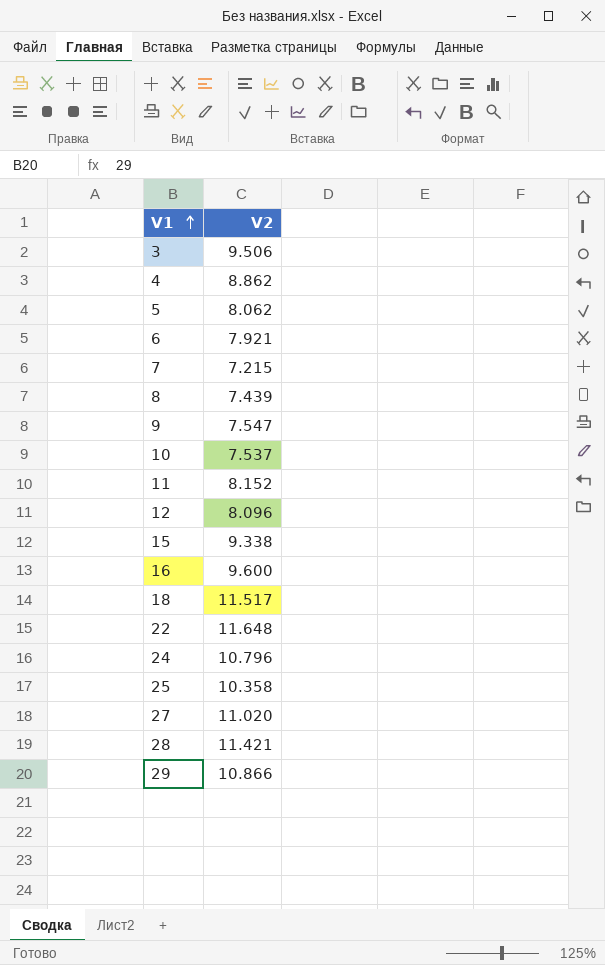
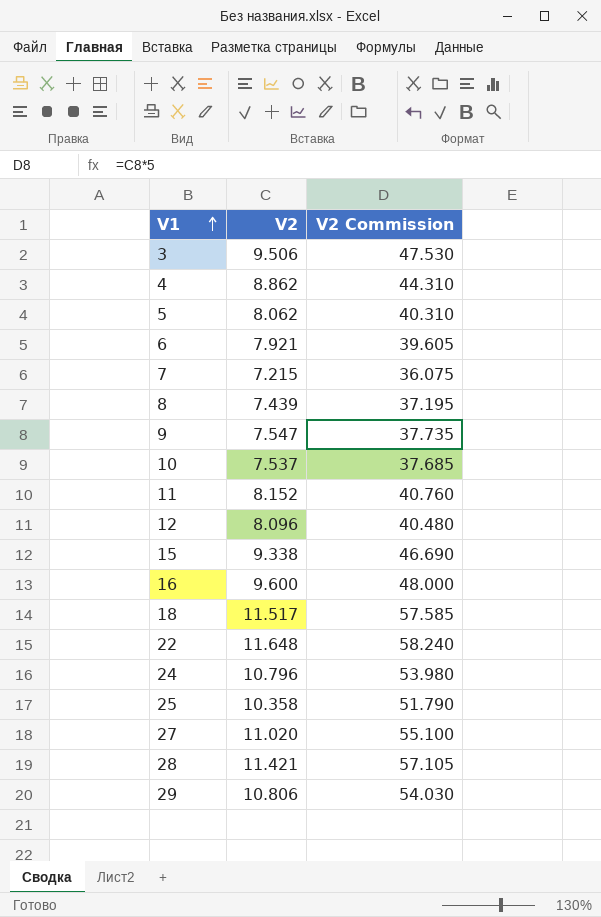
column V2 Commission | formula: none -> [V2] * 5
29 | V2: 10.866 -> 10.806

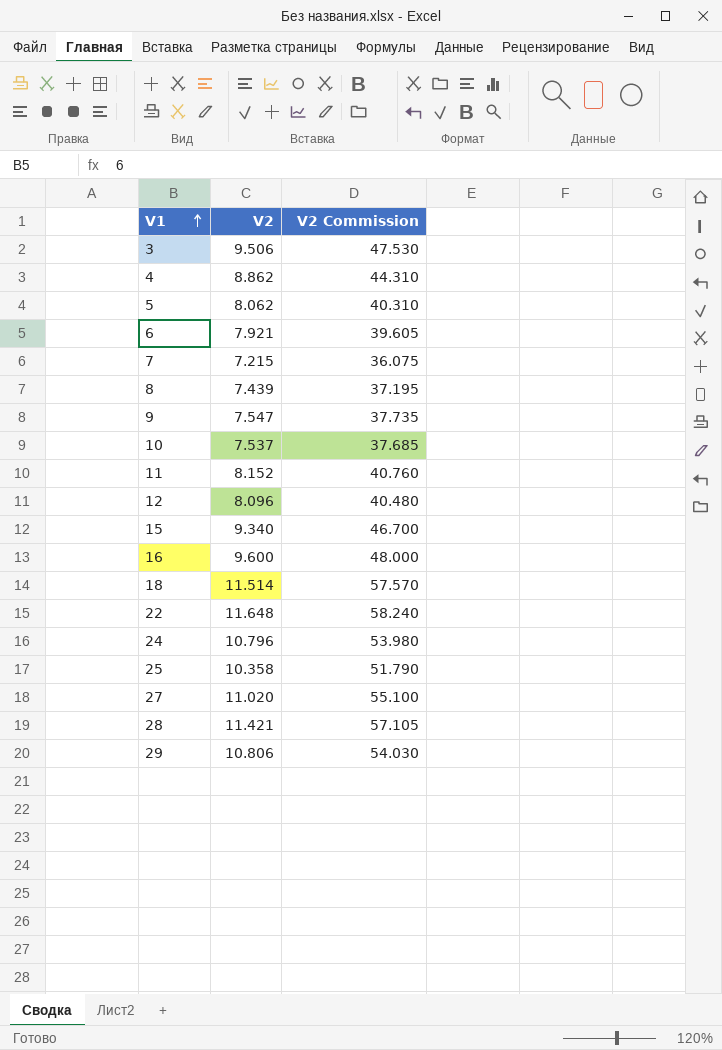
15 | V2: 9.338 -> 9.340
15 | V2 Commission: 46.690 -> 46.700
18 | V2: 11.517 -> 11.514
18 | V2 Commission: 57.585 -> 57.570

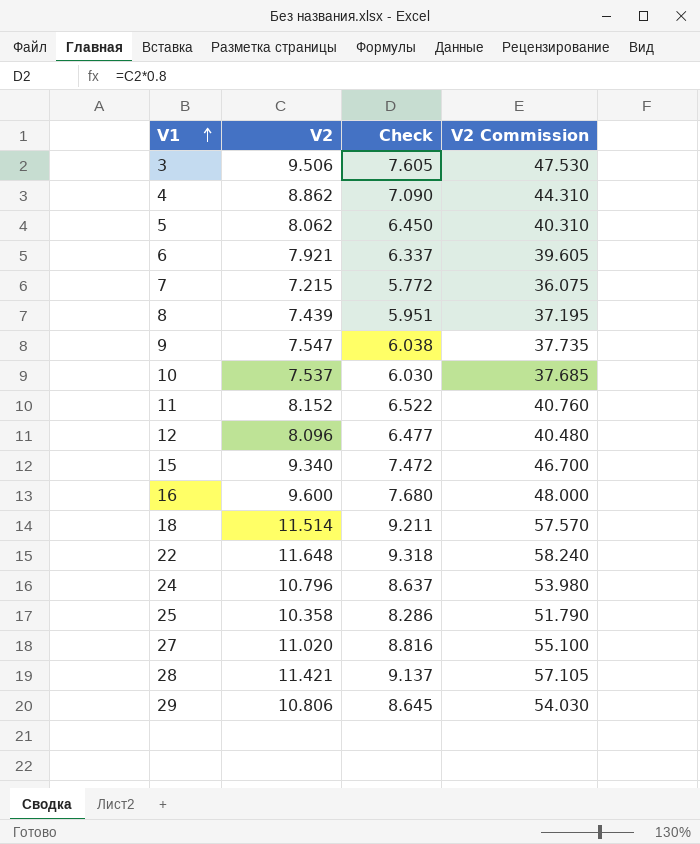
column Check | formula: none -> [V2] * 0.8

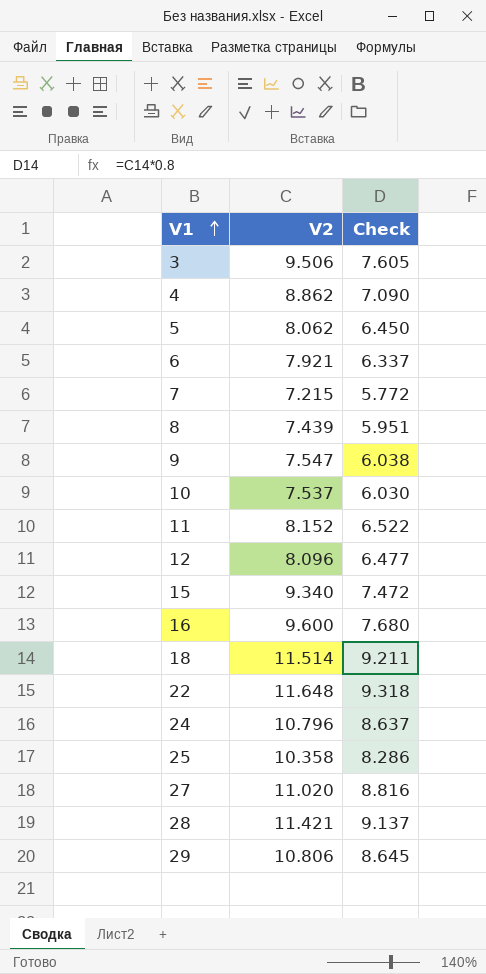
column V2 Commission | formula: [V2] * 5 -> none

